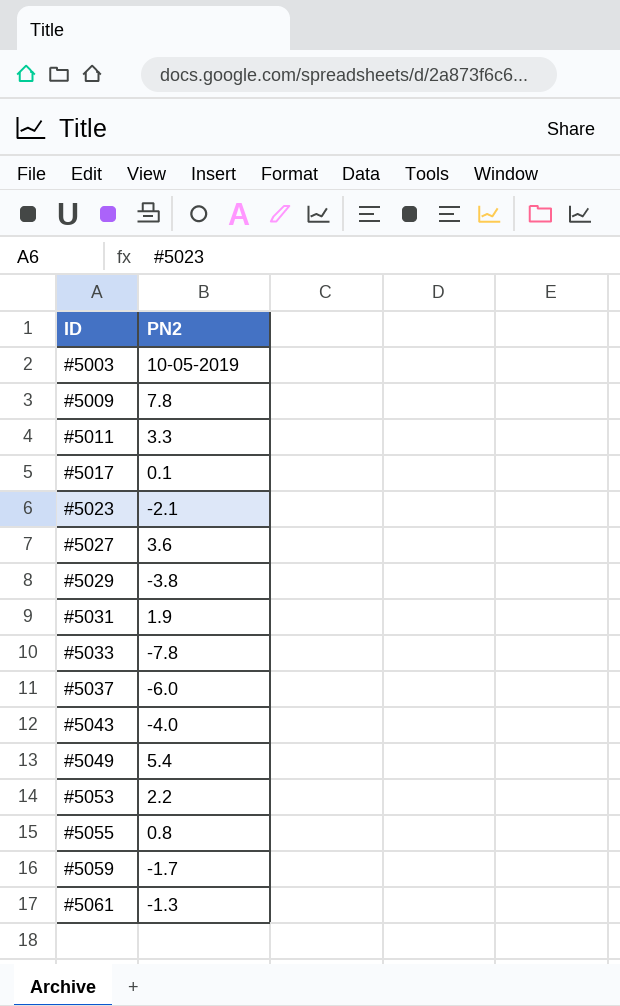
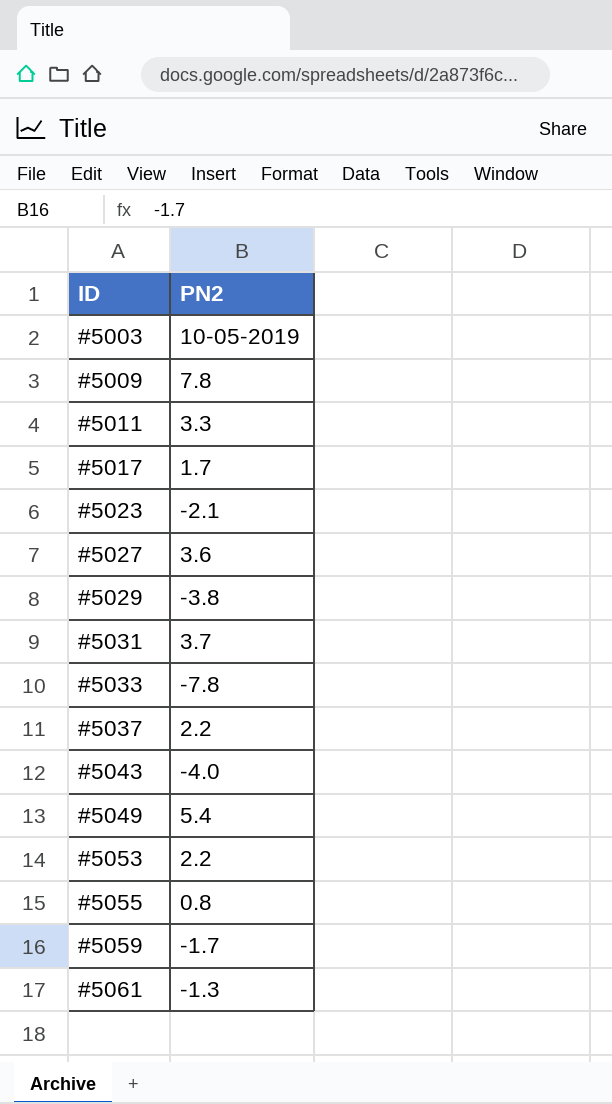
#5017 | PN2: 0.1 -> 1.7
#5031 | PN2: 1.9 -> 3.7
#5037 | PN2: -6.0 -> 2.2

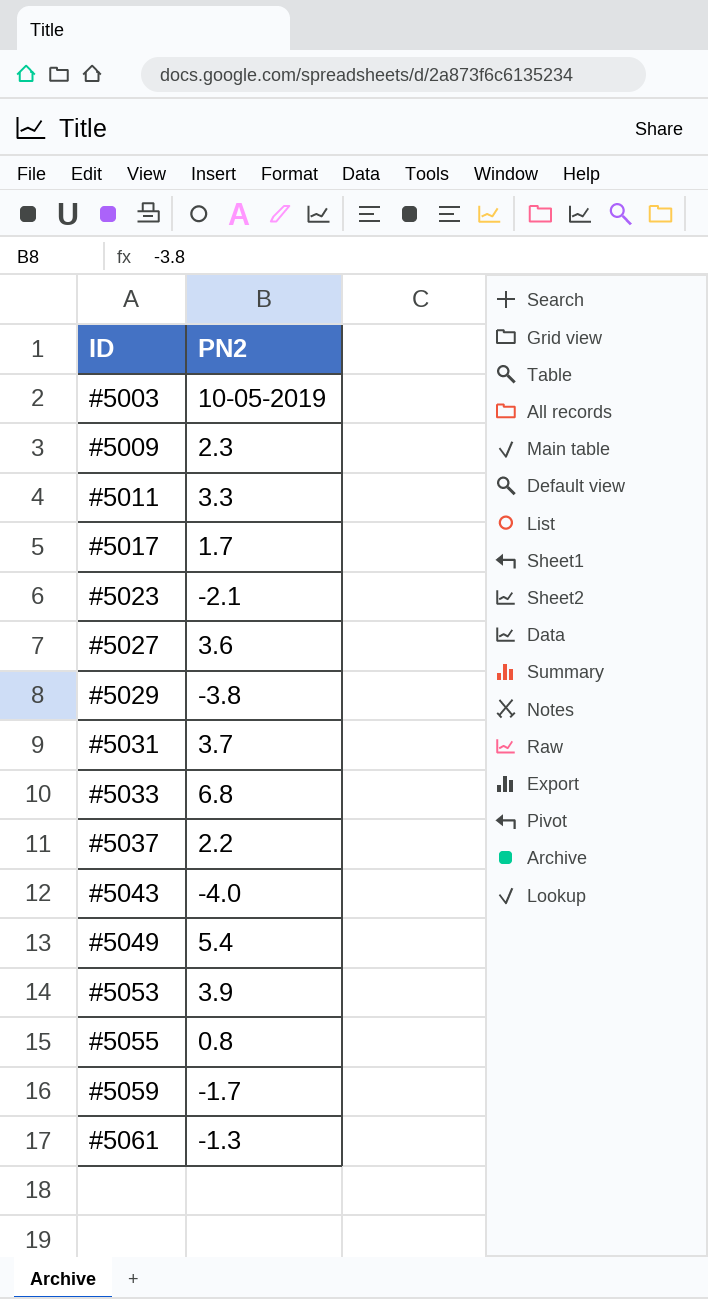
#5009 | PN2: 7.8 -> 2.3
#5033 | PN2: -7.8 -> 6.8
#5053 | PN2: 2.2 -> 3.9

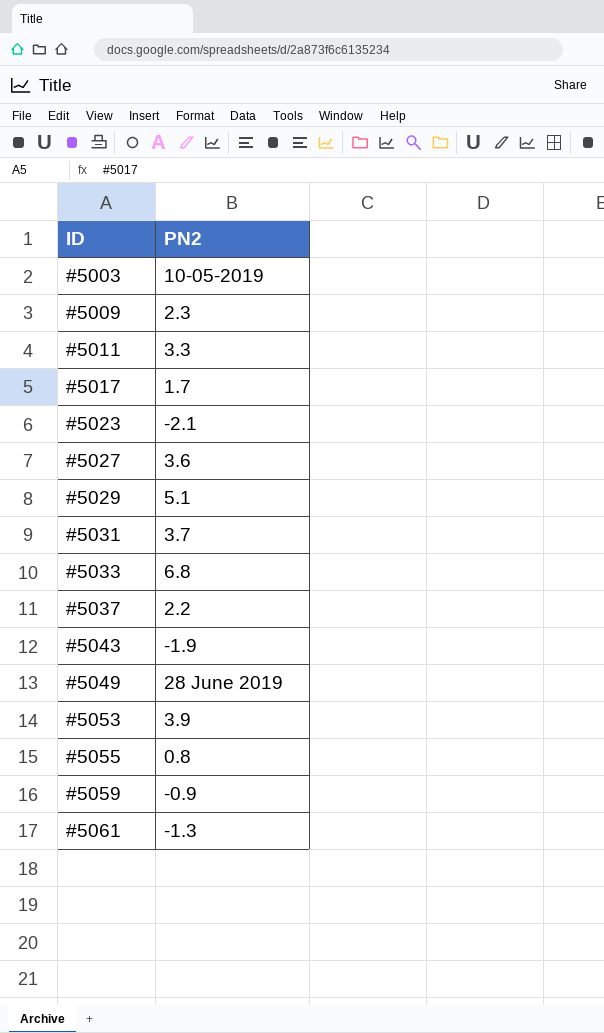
#5029 | PN2: -3.8 -> 5.1
#5043 | PN2: -4.0 -> -1.9
#5049 | PN2: 5.4 -> 28 June 2019
#5059 | PN2: -1.7 -> -0.9

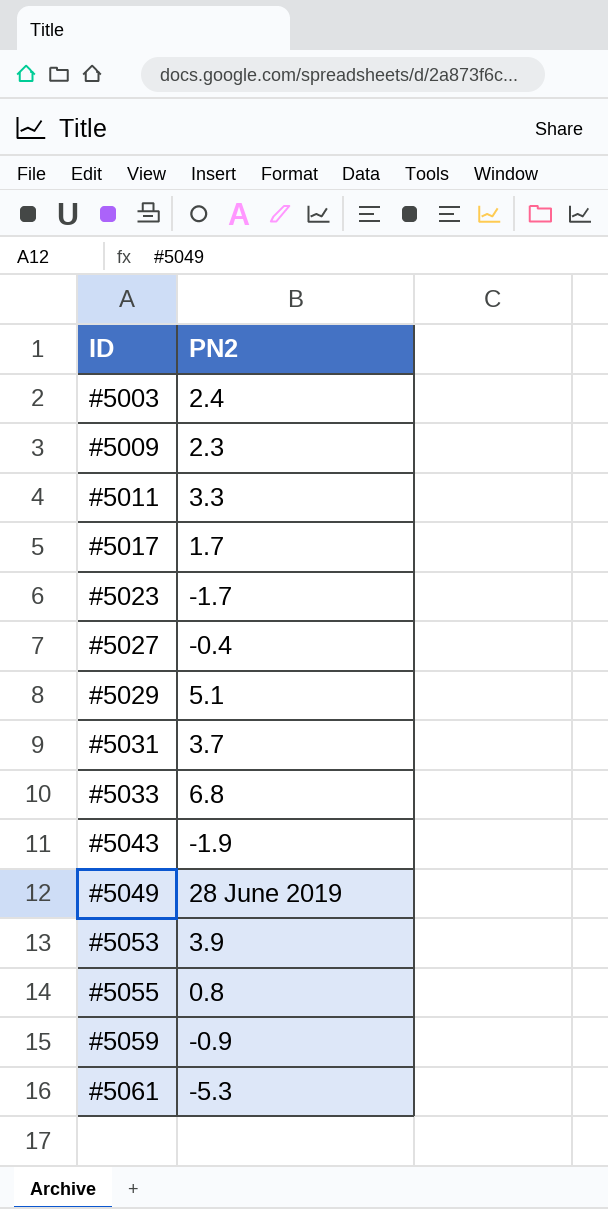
row #5037: 2.2 -> none
#5003 | PN2: 10-05-2019 -> 2.4
#5023 | PN2: -2.1 -> -1.7
#5027 | PN2: 3.6 -> -0.4
#5061 | PN2: -1.3 -> -5.3

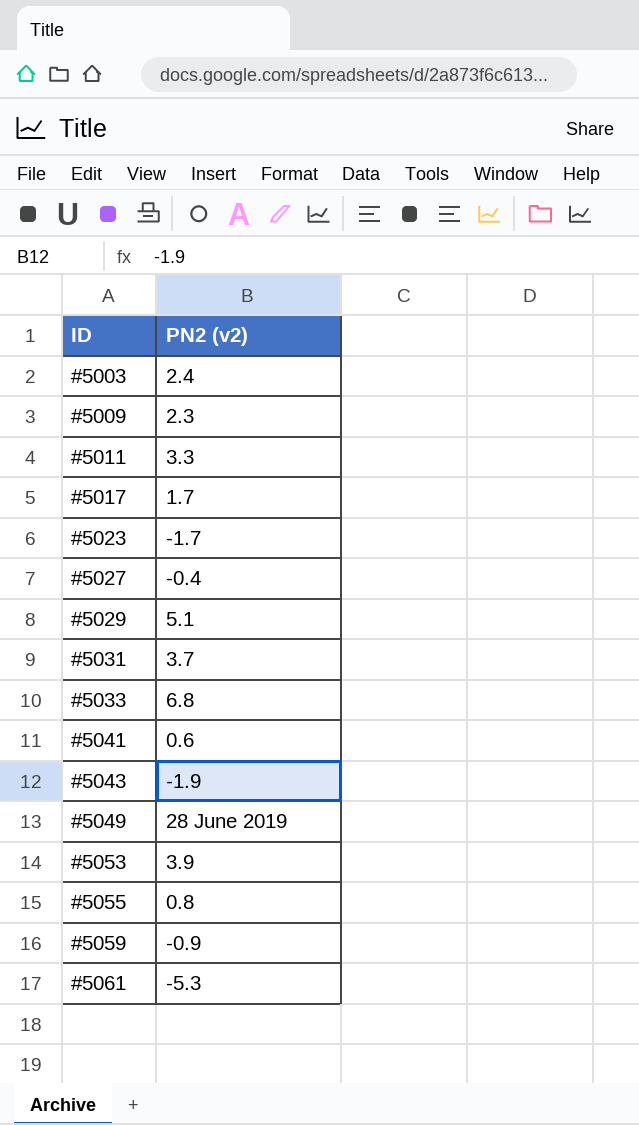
column name: PN2 -> PN2 (v2)
row #5041: none -> 0.6

